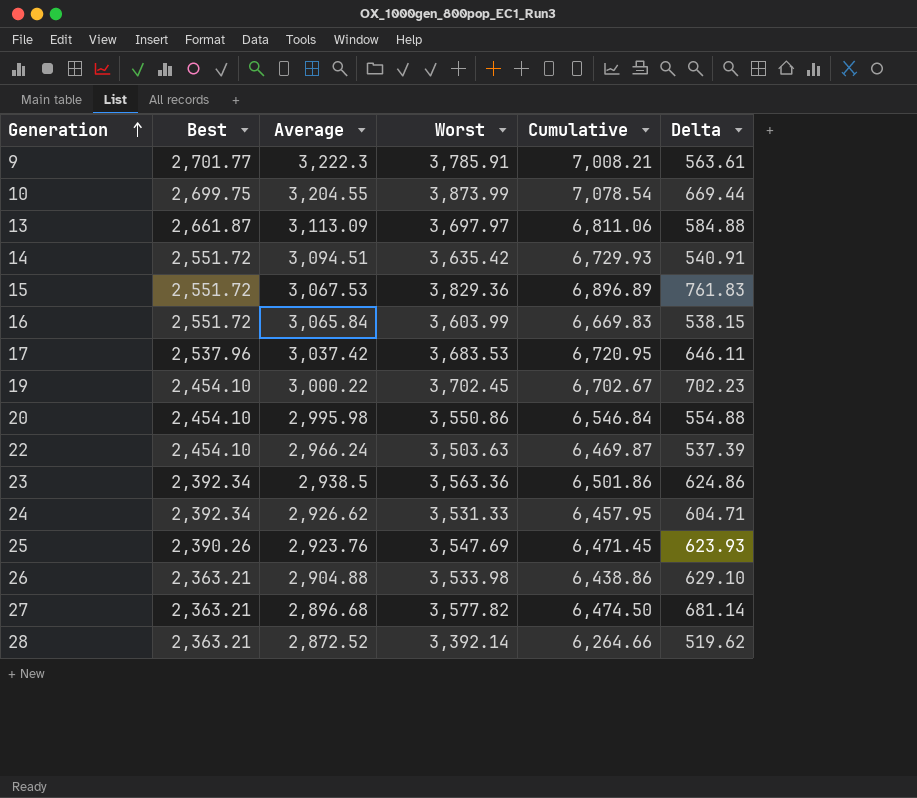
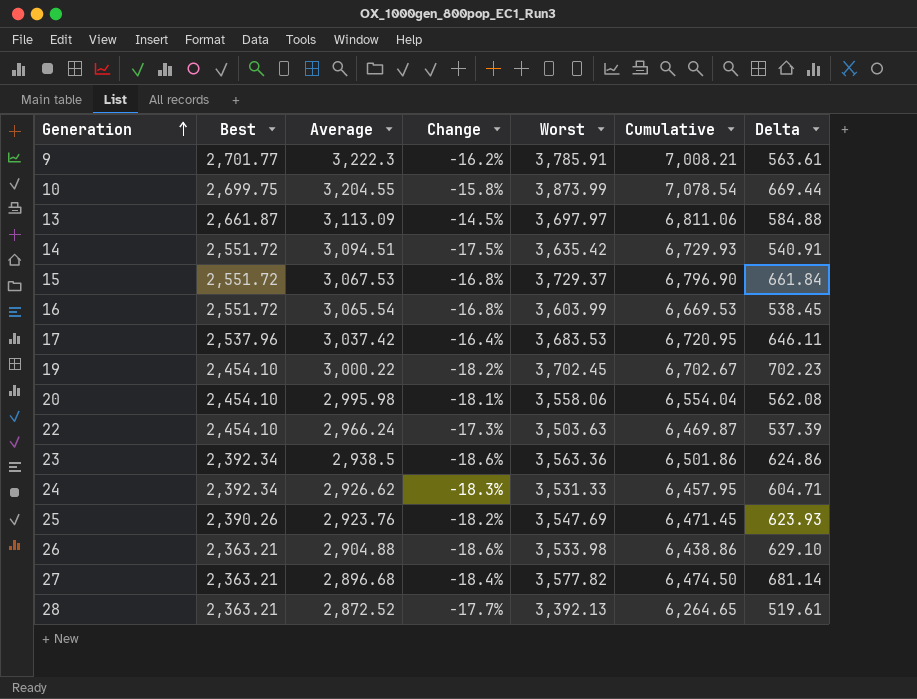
column Change | formula: none -> ([Best] - [Average]) / [Average]
15 | Worst: 3,829.36 -> 3,729.37
15 | Cumulative: 6,896.89 -> 6,796.90
15 | Delta: 761.83 -> 661.84
16 | Average: 3,065.84 -> 3,065.54
16 | Cumulative: 6,669.83 -> 6,669.53
16 | Delta: 538.15 -> 538.45
20 | Worst: 3,550.86 -> 3,558.06
20 | Cumulative: 6,546.84 -> 6,554.04
20 | Delta: 554.88 -> 562.08
28 | Worst: 3,392.14 -> 3,392.13
28 | Cumulative: 6,264.66 -> 6,264.65
28 | Delta: 519.62 -> 519.61

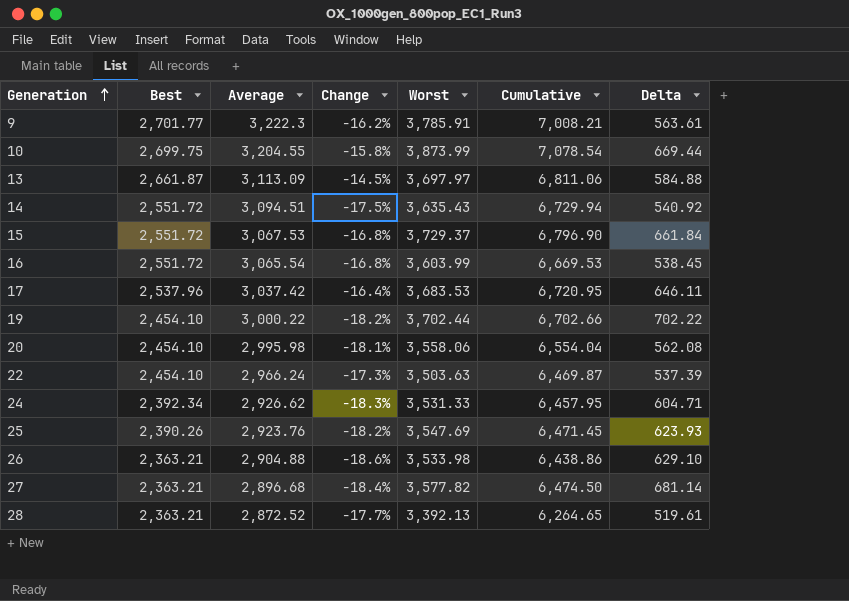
row 23: 2,392.34 | 2,938.5 | -18.6% | 3,563.36 | 6,501.86 | 624.86 -> none
14 | Worst: 3,635.42 -> 3,635.43
14 | Cumulative: 6,729.93 -> 6,729.94
14 | Delta: 540.91 -> 540.92
19 | Worst: 3,702.45 -> 3,702.44
19 | Cumulative: 6,702.67 -> 6,702.66
19 | Delta: 702.23 -> 702.22

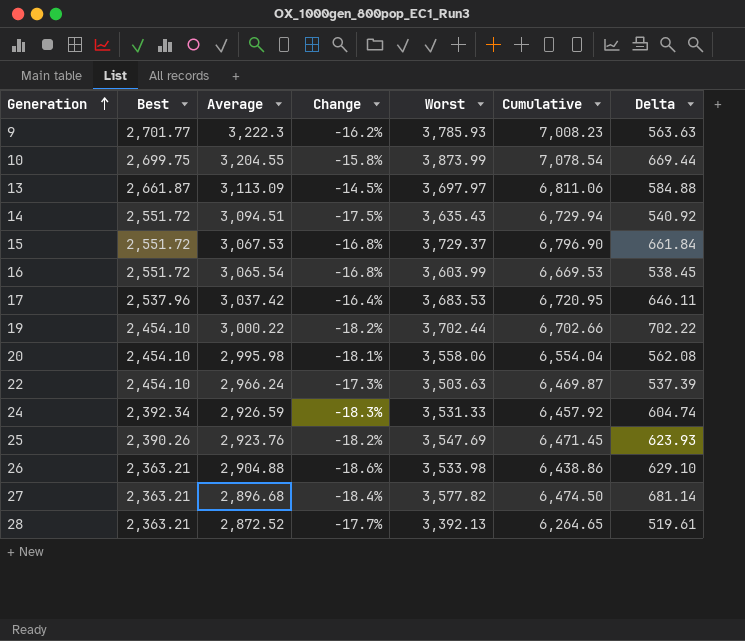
9 | Worst: 3,785.91 -> 3,785.93
9 | Cumulative: 7,008.21 -> 7,008.23
9 | Delta: 563.61 -> 563.63
24 | Average: 2,926.62 -> 2,926.59
24 | Cumulative: 6,457.95 -> 6,457.92
24 | Delta: 604.71 -> 604.74

